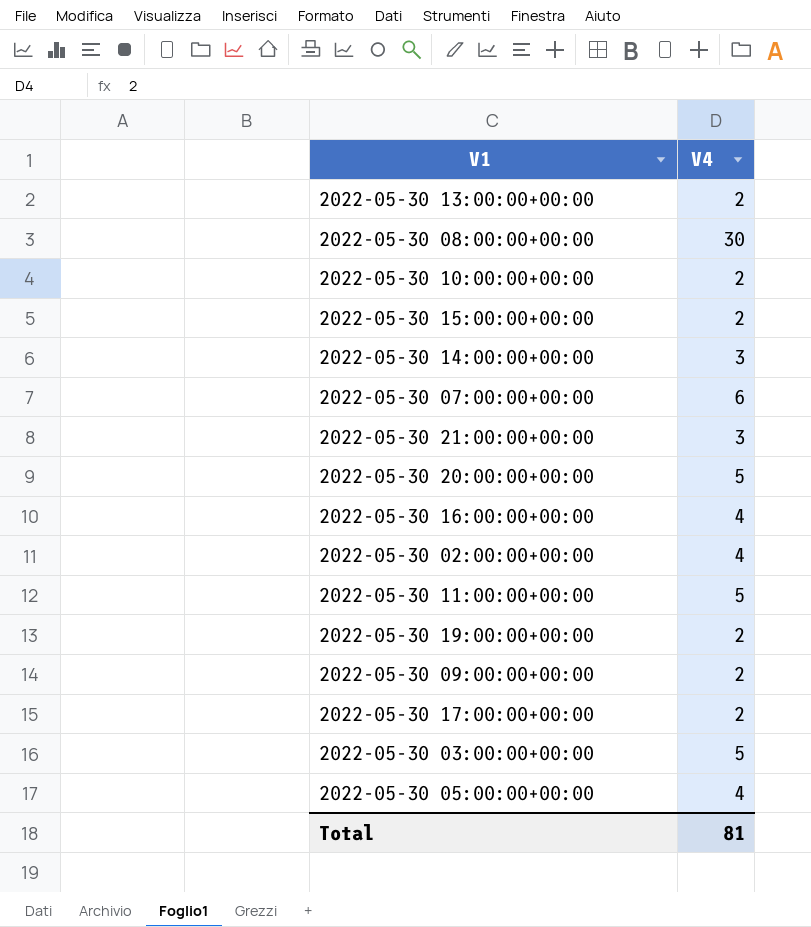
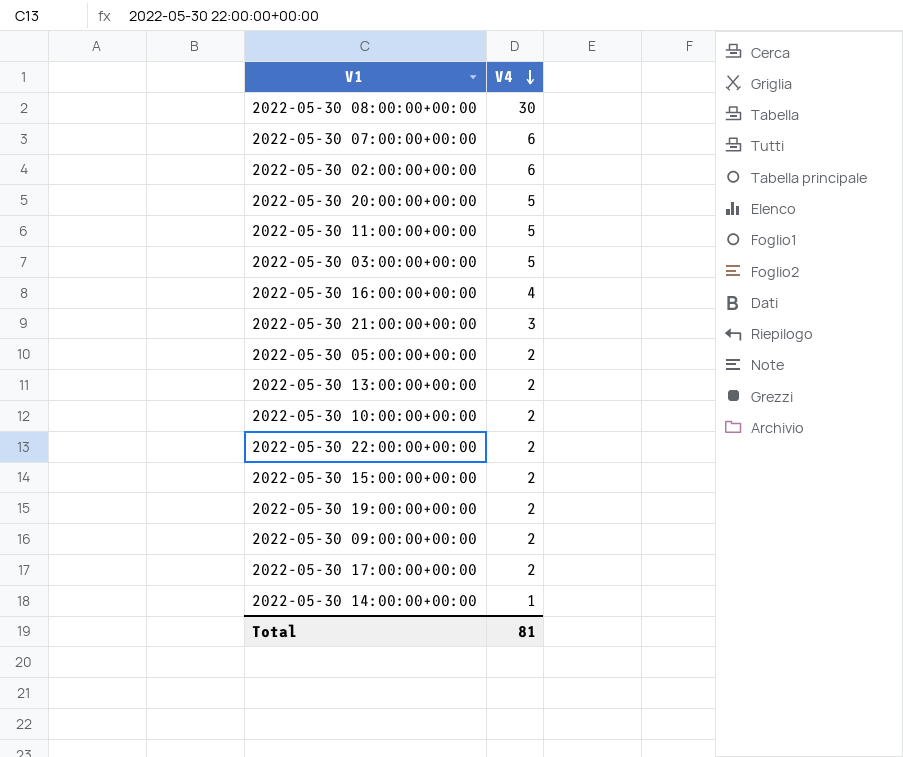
row order: none -> V4 descending
2022-05-30 02:00:00+00:00 | V4: 4 -> 6
2022-05-30 05:00:00+00:00 | V4: 4 -> 2
row 2022-05-30 22:00:00+00:00: none -> 2
2022-05-30 14:00:00+00:00 | V4: 3 -> 1

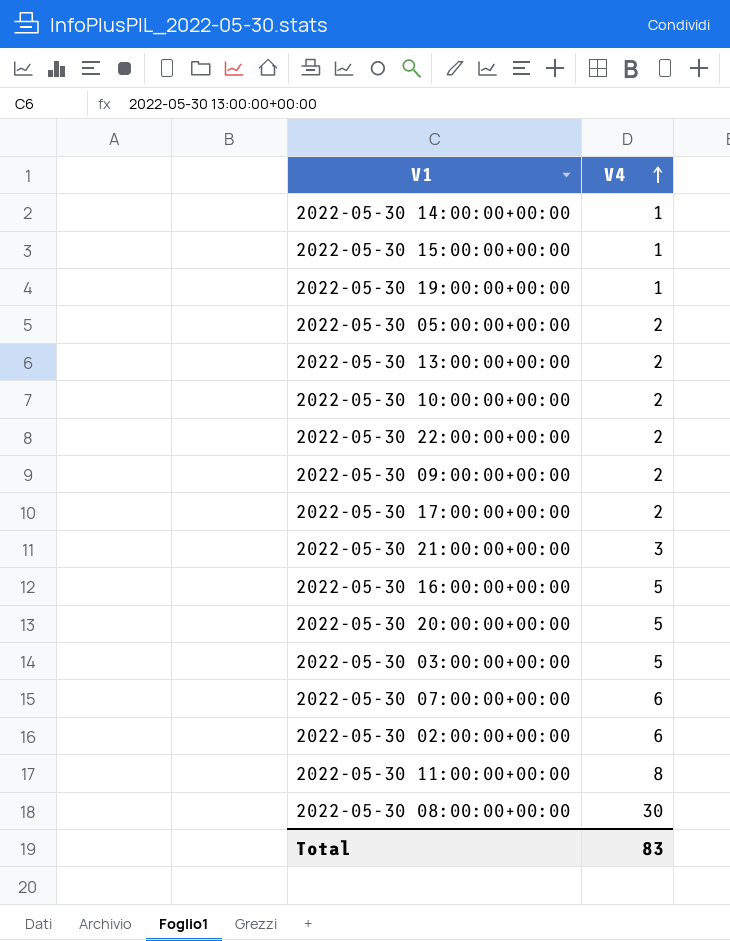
row order: V4 descending -> V4 ascending
2022-05-30 15:00:00+00:00 | V4: 2 -> 1
2022-05-30 19:00:00+00:00 | V4: 2 -> 1
2022-05-30 16:00:00+00:00 | V4: 4 -> 5
2022-05-30 11:00:00+00:00 | V4: 5 -> 8
Total | V4: 81 -> 83

